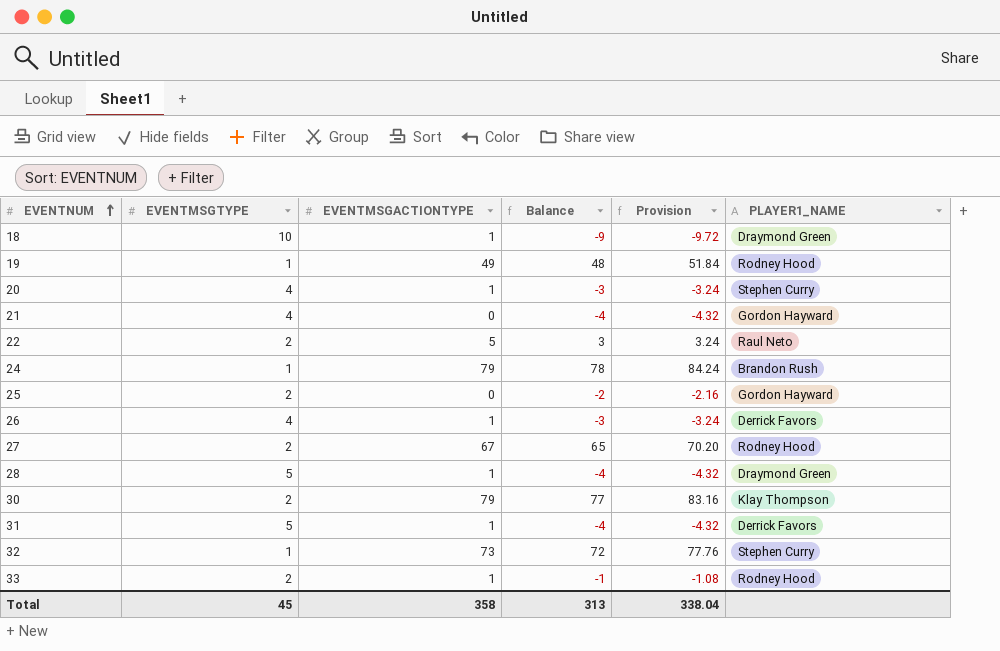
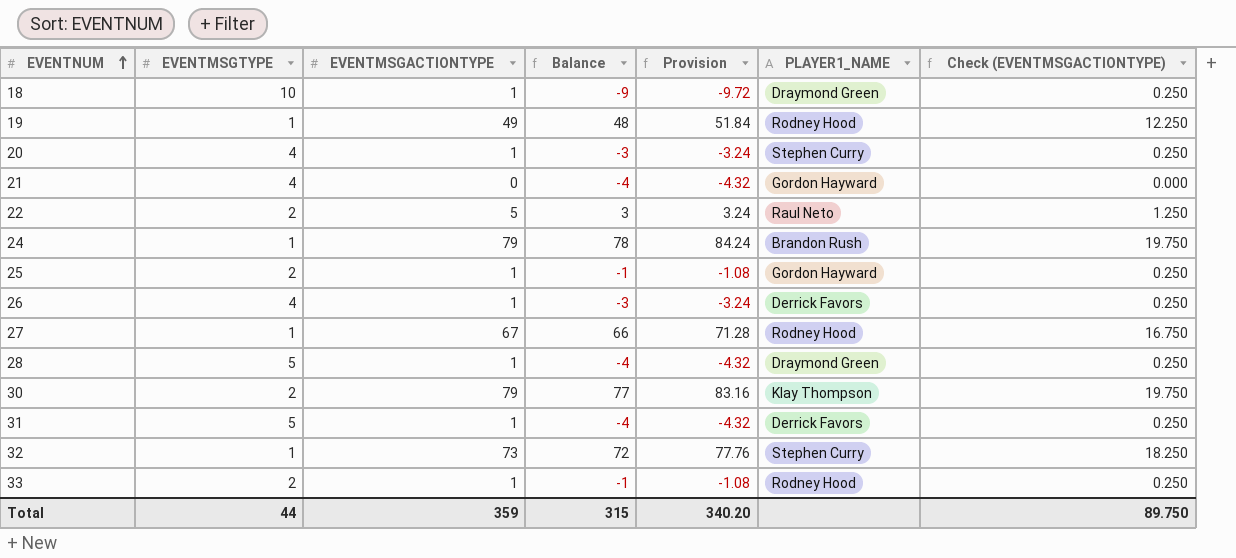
column Check (EVENTMSGACTIONTYPE) | formula: none -> [EVENTMSGACTIONTYPE] * 0.25
25 | EVENTMSGACTIONTYPE: 0 -> 1
25 | Balance: -2 -> -1
25 | Provision: -2.16 -> -1.08
27 | EVENTMSGTYPE: 2 -> 1
27 | Balance: 65 -> 66
27 | Provision: 70.20 -> 71.28
Total | EVENTMSGTYPE: 45 -> 44
Total | EVENTMSGACTIONTYPE: 358 -> 359
Total | Balance: 313 -> 315
Total | Provision: 338.04 -> 340.20

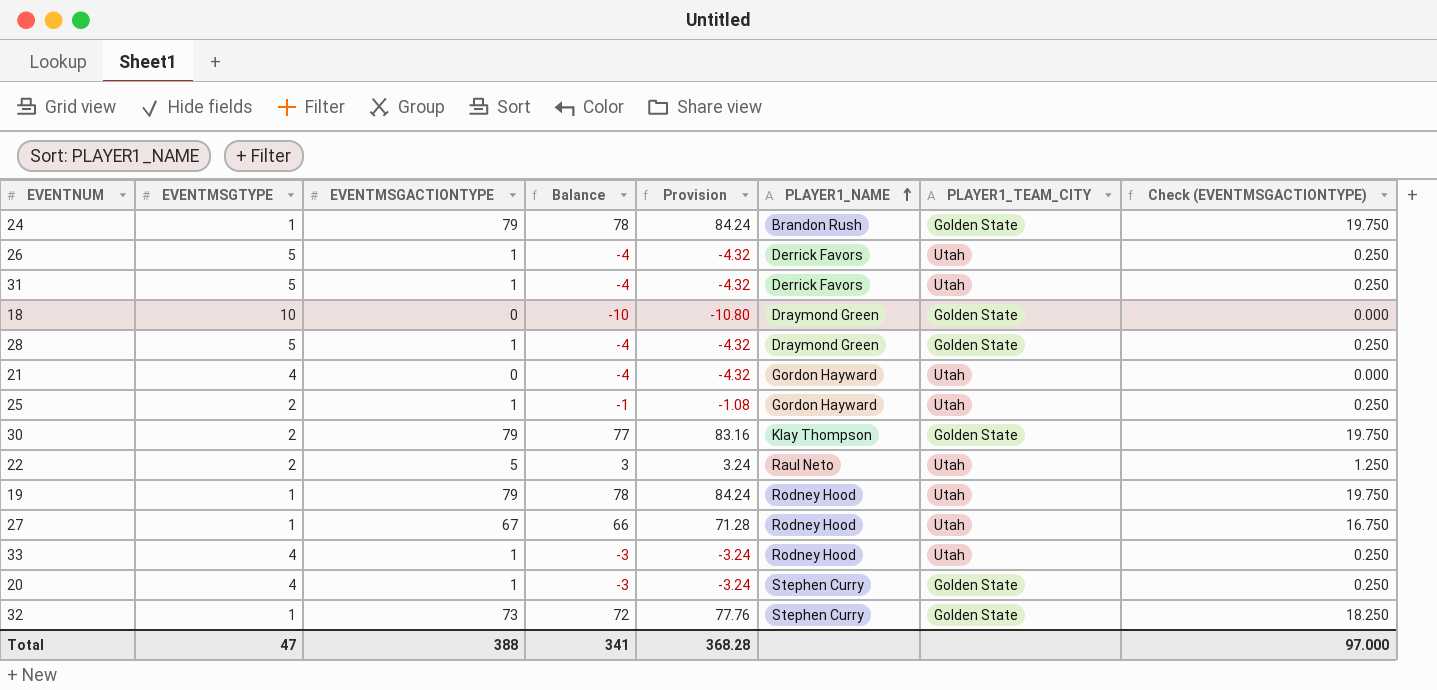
row order: EVENTNUM ascending -> PLAYER1_NAME ascending
column PLAYER1_TEAM_CITY | position: none -> 7
26 | EVENTMSGTYPE: 4 -> 5
26 | Balance: -3 -> -4
26 | Provision: -3.24 -> -4.32
18 | EVENTMSGACTIONTYPE: 1 -> 0
18 | Balance: -9 -> -10
18 | Provision: -9.72 -> -10.80
18 | Check (EVENTMSGACTIONTYPE): 0.250 -> 0.000
19 | EVENTMSGACTIONTYPE: 49 -> 79
19 | Balance: 48 -> 78
19 | Provision: 51.84 -> 84.24
19 | Check (EVENTMSGACTIONTYPE): 12.250 -> 19.750
33 | EVENTMSGTYPE: 2 -> 4
33 | Balance: -1 -> -3
33 | Provision: -1.08 -> -3.24
Total | EVENTMSGTYPE: 44 -> 47
Total | EVENTMSGACTIONTYPE: 359 -> 388
Total | Balance: 315 -> 341
Total | Provision: 340.20 -> 368.28
Total | Check (EVENTMSGACTIONTYPE): 89.750 -> 97.000

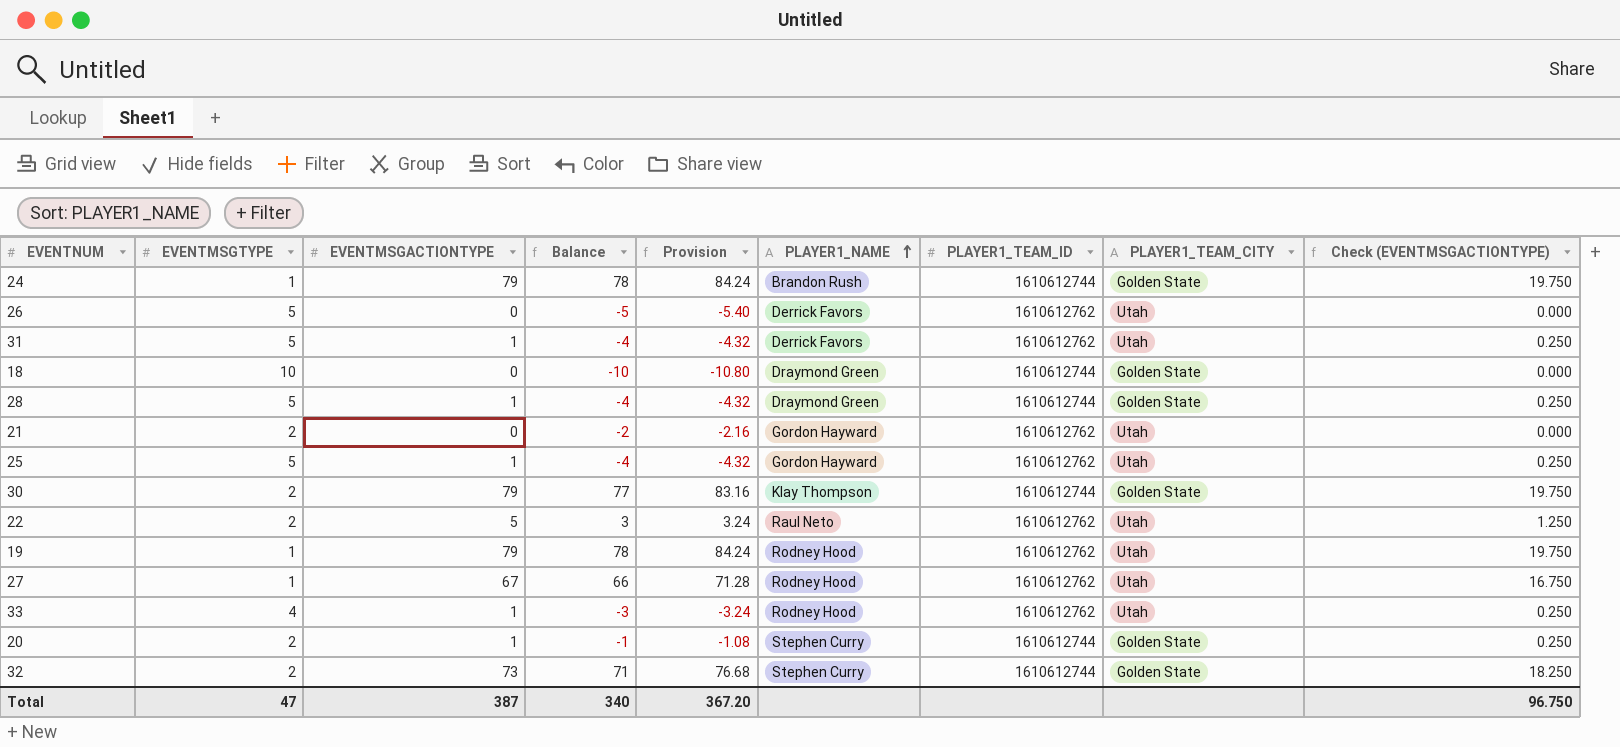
column PLAYER1_TEAM_ID | position: none -> 7
26 | EVENTMSGACTIONTYPE: 1 -> 0
26 | Balance: -4 -> -5
26 | Provision: -4.32 -> -5.40
26 | Check (EVENTMSGACTIONTYPE): 0.250 -> 0.000
21 | EVENTMSGTYPE: 4 -> 2
21 | Balance: -4 -> -2
21 | Provision: -4.32 -> -2.16
25 | EVENTMSGTYPE: 2 -> 5
25 | Balance: -1 -> -4
25 | Provision: -1.08 -> -4.32
20 | EVENTMSGTYPE: 4 -> 2
20 | Balance: -3 -> -1
20 | Provision: -3.24 -> -1.08
32 | EVENTMSGTYPE: 1 -> 2
32 | Balance: 72 -> 71
32 | Provision: 77.76 -> 76.68
Total | EVENTMSGACTIONTYPE: 388 -> 387
Total | Balance: 341 -> 340
Total | Provision: 368.28 -> 367.20
Total | Check (EVENTMSGACTIONTYPE): 97.000 -> 96.750

